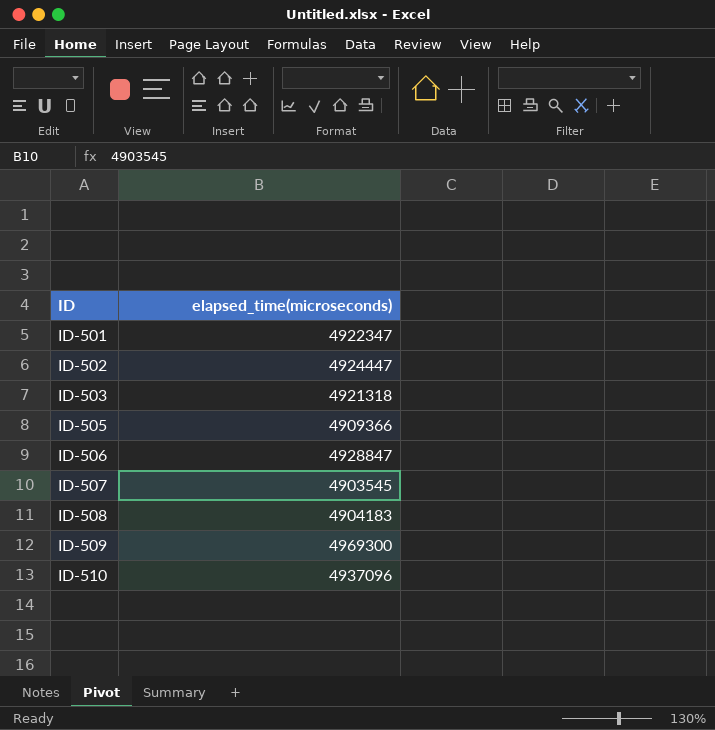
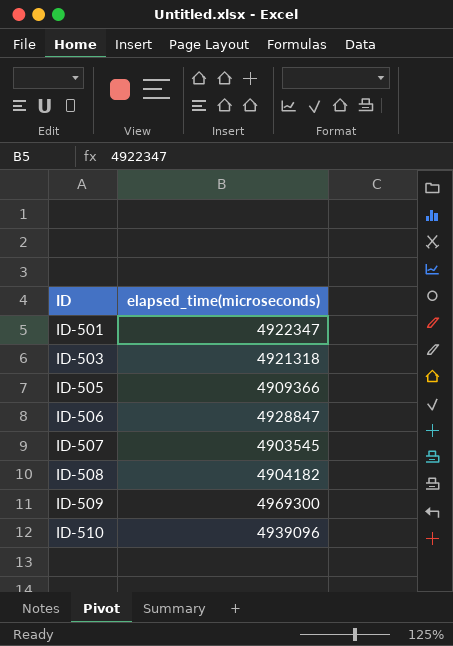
row ID-502: 4924447 -> none
ID-508 | elapsed_time(microseconds): 4904183 -> 4904182
ID-510 | elapsed_time(microseconds): 4937096 -> 4939096

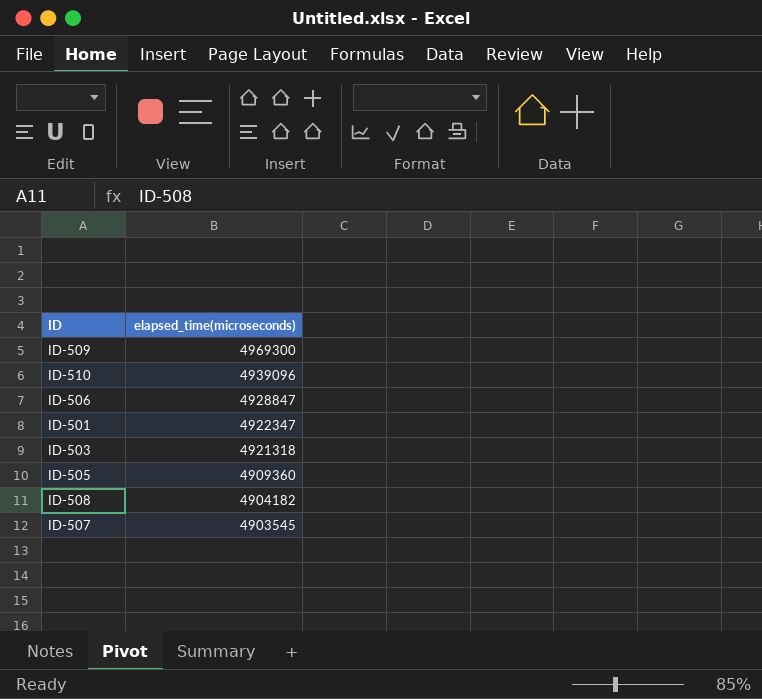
row order: ID ascending -> elapsed_time(microseconds) descending
ID-505 | elapsed_time(microseconds): 4909366 -> 4909360

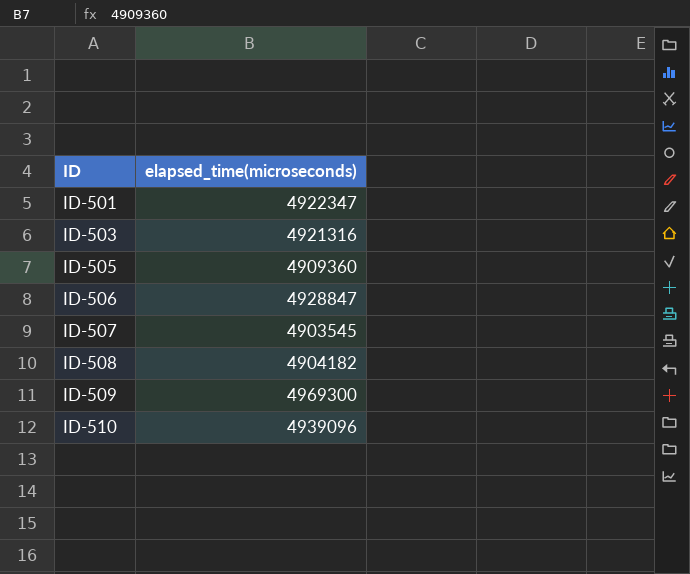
row order: elapsed_time(microseconds) descending -> ID ascending
ID-503 | elapsed_time(microseconds): 4921318 -> 4921316

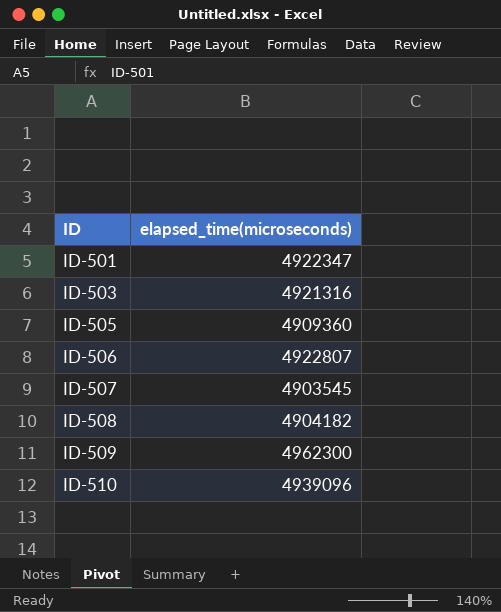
ID-506 | elapsed_time(microseconds): 4928847 -> 4922807
ID-509 | elapsed_time(microseconds): 4969300 -> 4962300

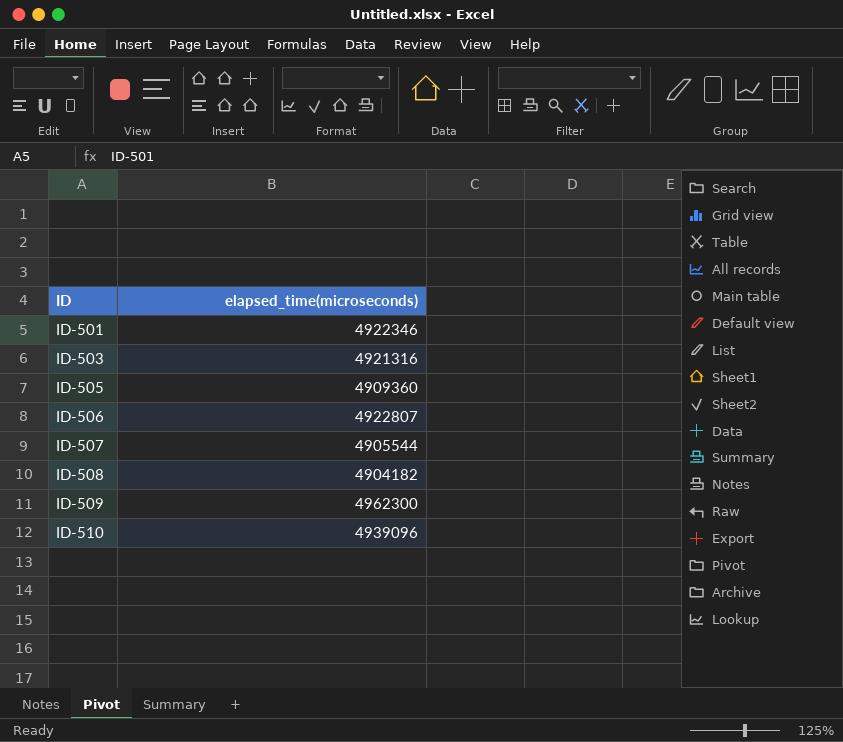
ID-501 | elapsed_time(microseconds): 4922347 -> 4922346
ID-507 | elapsed_time(microseconds): 4903545 -> 4905544

